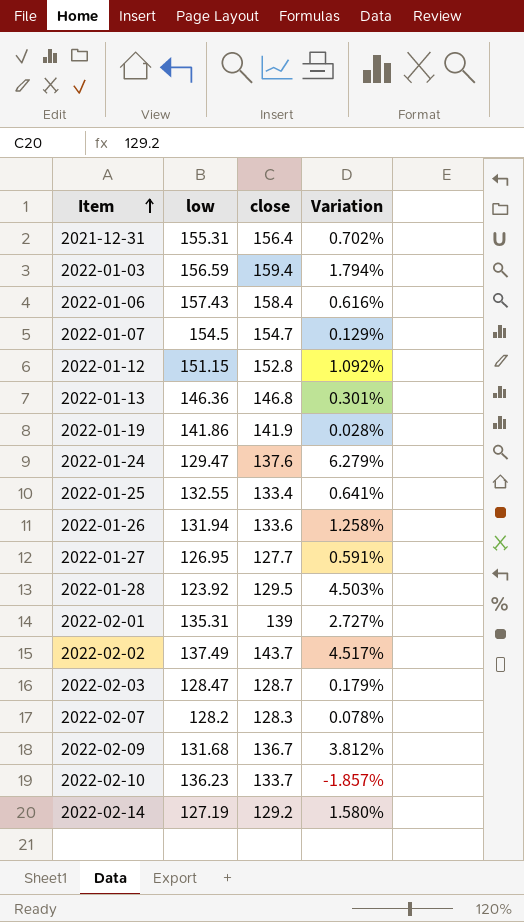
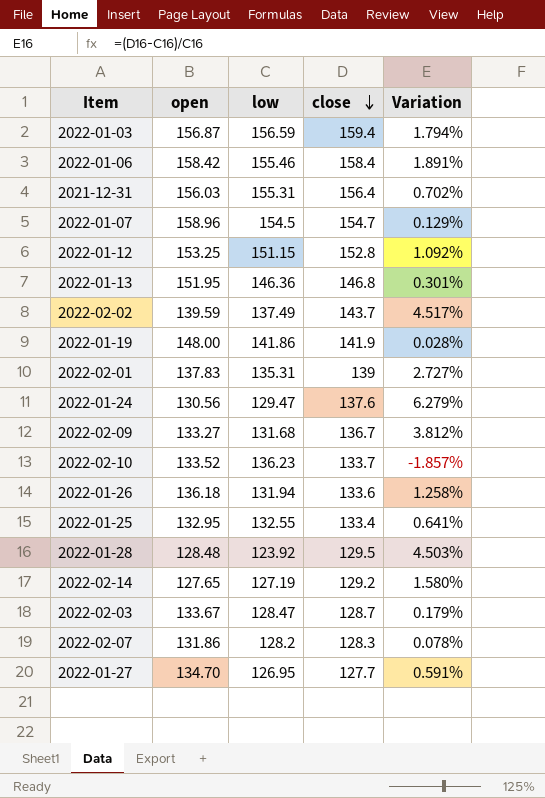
row order: Item ascending -> close descending
column open | position: none -> 2
2022-01-06 | low: 157.43 -> 155.46
2022-01-06 | Variation: 0.616% -> 1.891%

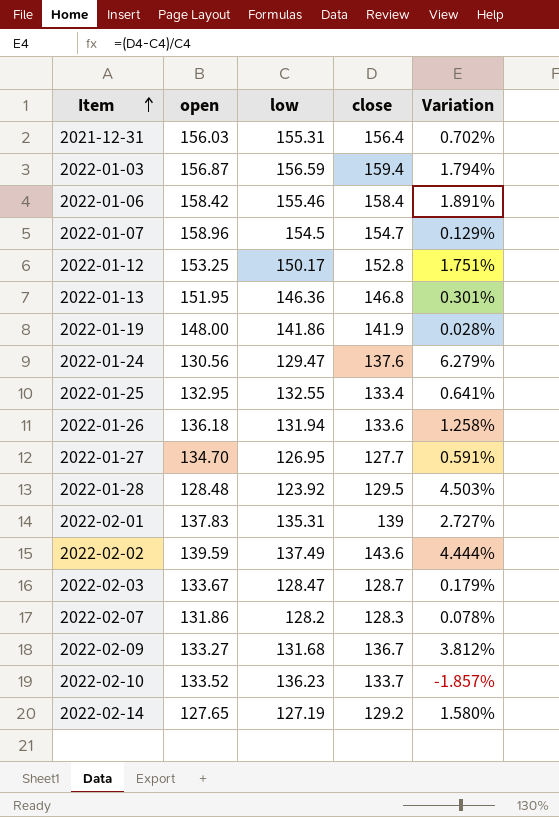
row order: close descending -> Item ascending
2022-01-12 | low: 151.15 -> 150.17
2022-01-12 | Variation: 1.092% -> 1.751%
2022-02-02 | close: 143.7 -> 143.6
2022-02-02 | Variation: 4.517% -> 4.444%

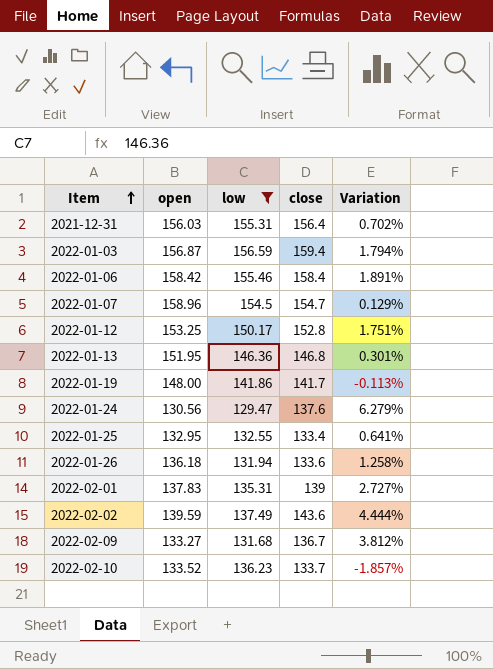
filter: none -> low >= 129.47
2022-01-19 | close: 141.9 -> 141.7
2022-01-19 | Variation: 0.028% -> -0.113%

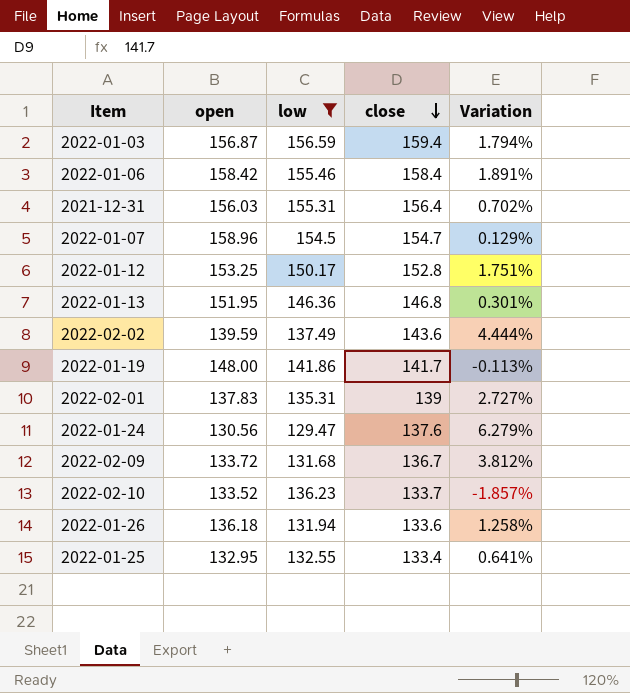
row order: Item ascending -> close descending
2022-02-09 | open: 133.27 -> 133.72

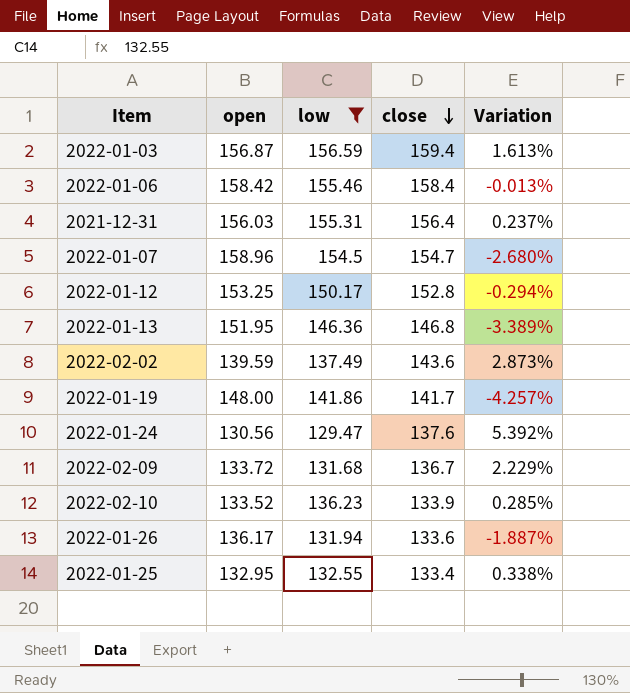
column Variation | formula: ([close] - [low]) / [low] -> ([close] - [open]) / [open]
row 2022-02-01: 137.83 | 135.31 | 139 | 2.727% -> none
2022-02-10 | close: 133.7 -> 133.9
2022-01-26 | open: 136.18 -> 136.17

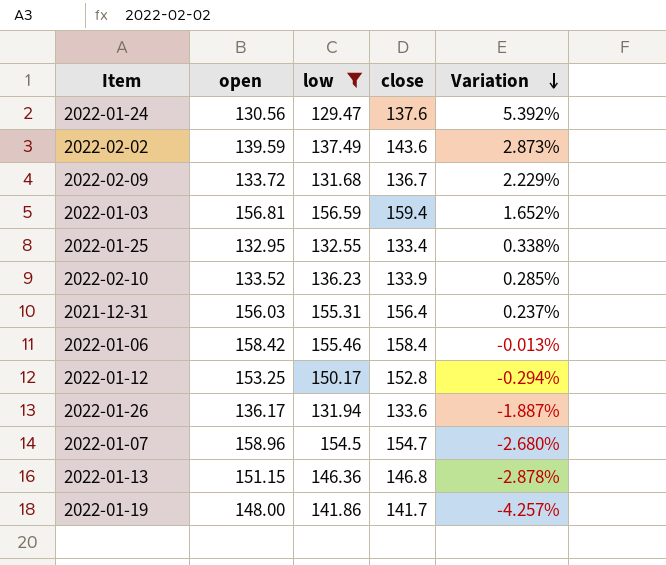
row order: close descending -> Variation descending
2022-01-03 | open: 156.87 -> 156.81
2022-01-03 | Variation: 1.613% -> 1.652%
2022-01-13 | open: 151.95 -> 151.15
2022-01-13 | Variation: -3.389% -> -2.878%

